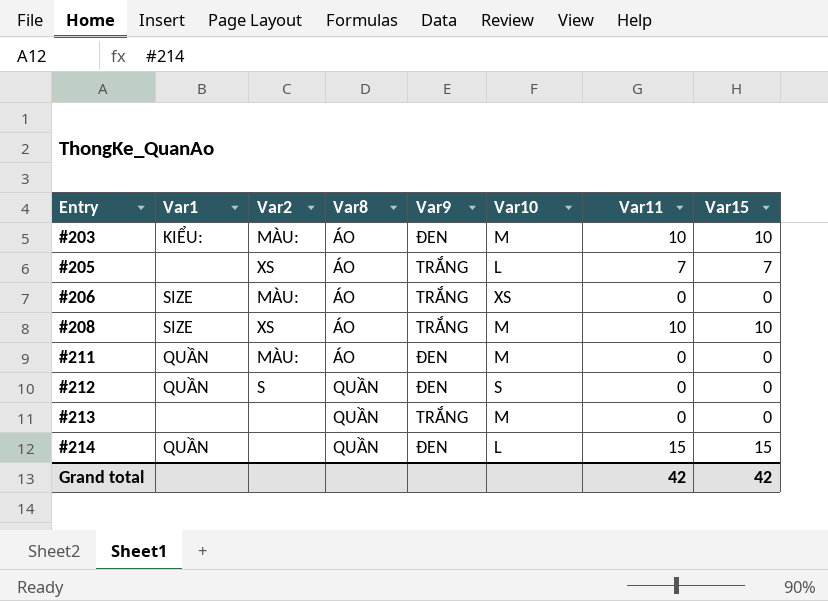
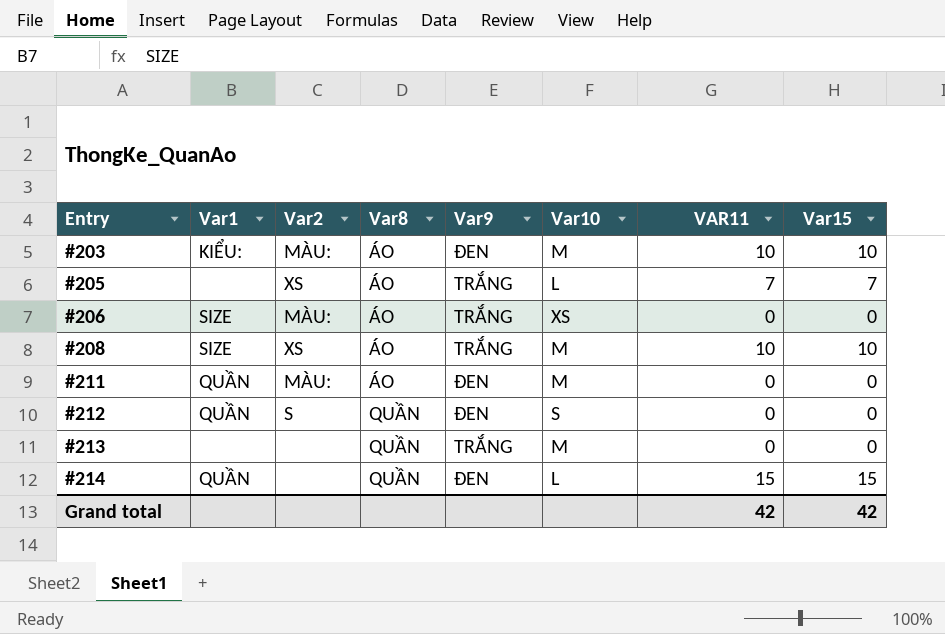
column name: Var11 -> VAR11

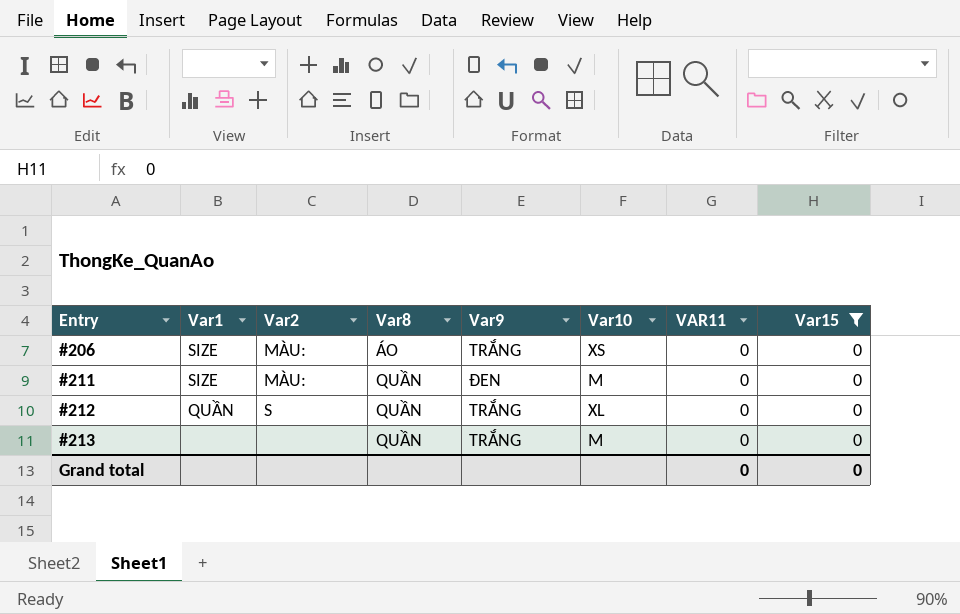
filter: none -> Var15 = 0
#211 | Var1: QUẦN -> SIZE
#211 | Var8: ÁO -> QUẦN
#212 | Var9: ĐEN -> TRẮNG
#212 | Var10: S -> XL
Grand total | VAR11: 42 -> 0
Grand total | Var15: 42 -> 0

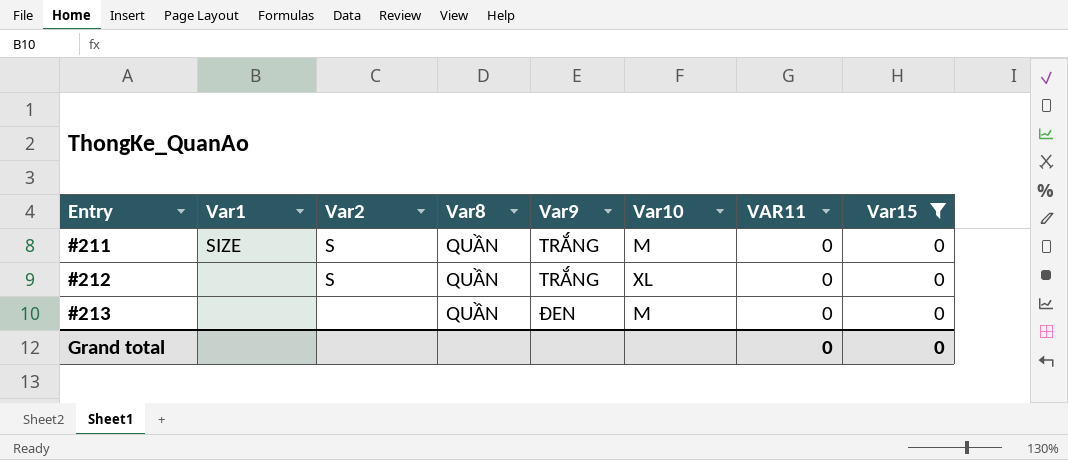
row #206: SIZE | MÀU: | ÁO | TRẮNG | XS | 0 | 0 -> none
#211 | Var2: MÀU: -> S
#211 | Var9: ĐEN -> TRẮNG
#212 | Var1: QUẦN -> none
#213 | Var9: TRẮNG -> ĐEN

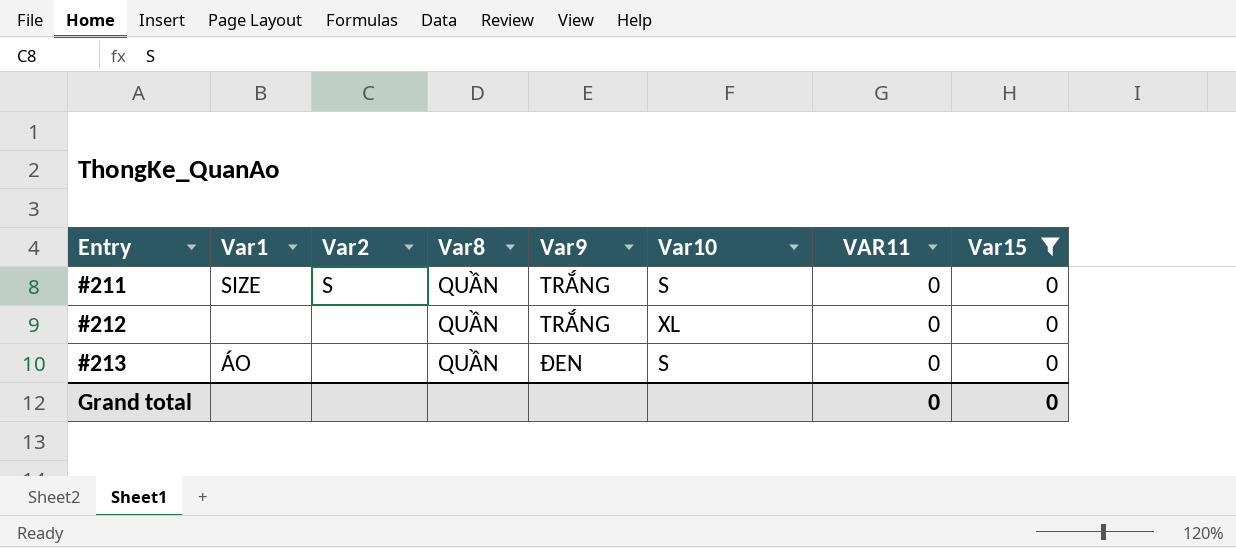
#211 | Var10: M -> S
#212 | Var2: S -> none
#213 | Var1: none -> ÁO
#213 | Var10: M -> S

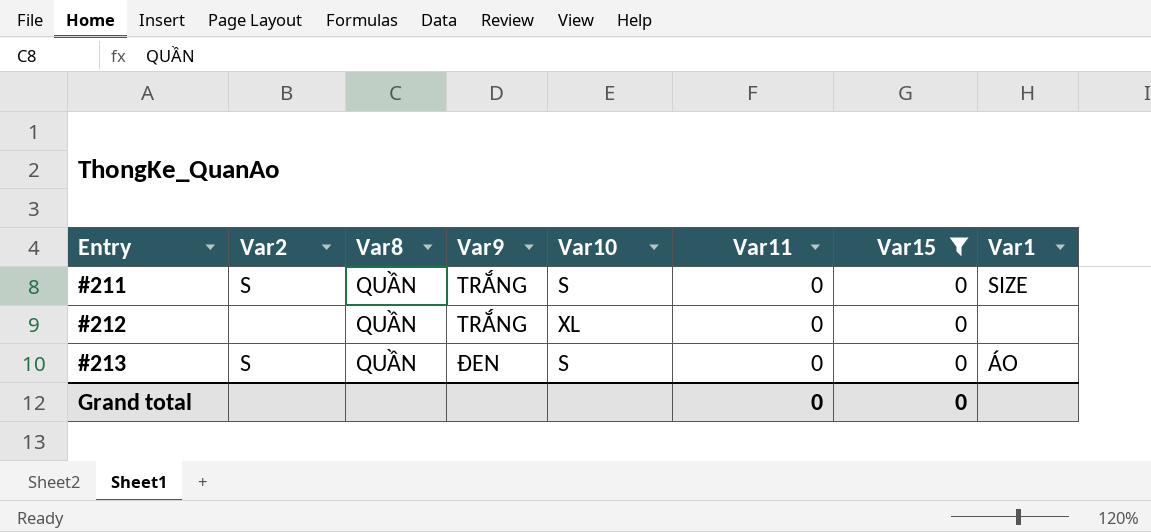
column name: VAR11 -> Var11
column Var1 | position: 2 -> 8
#213 | Var2: none -> S

